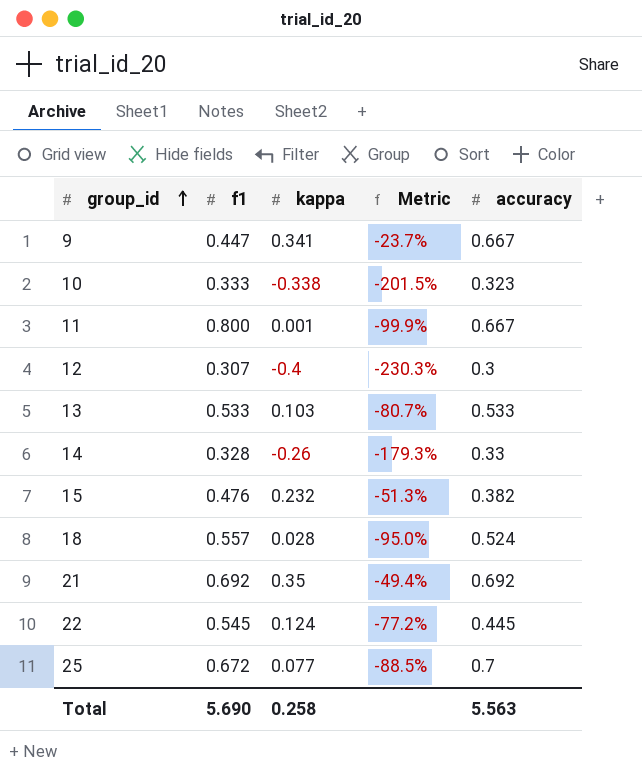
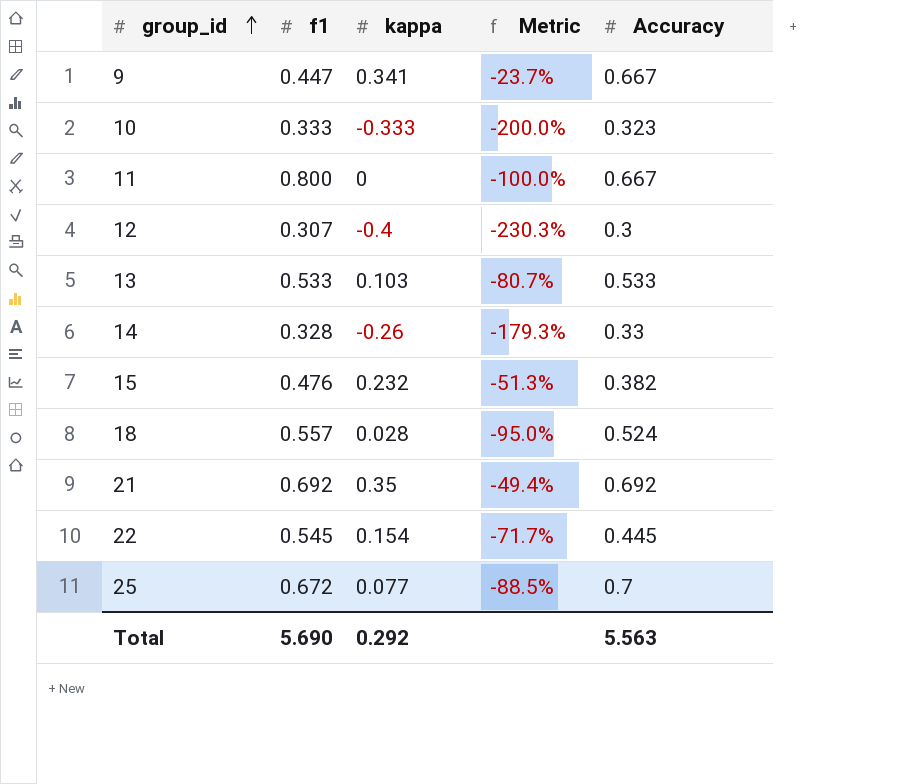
column name: accuracy -> Accuracy
10 | kappa: -0.338 -> -0.333
10 | Metric: -201.5% -> -200.0%
11 | kappa: 0.001 -> 0
11 | Metric: -99.9% -> -100.0%
22 | kappa: 0.124 -> 0.154
22 | Metric: -77.2% -> -71.7%
Total | kappa: 0.258 -> 0.292

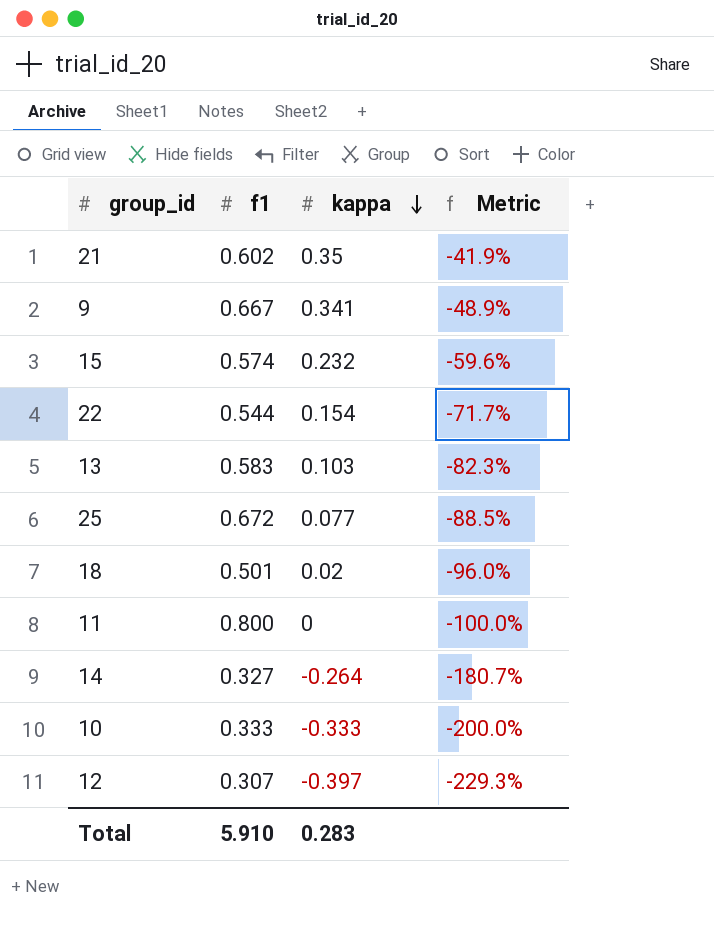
row order: group_id ascending -> kappa descending
column Accuracy | position: 5 -> none
21 | f1: 0.692 -> 0.602
21 | Metric: -49.4% -> -41.9%
9 | f1: 0.447 -> 0.667
9 | Metric: -23.7% -> -48.9%
15 | f1: 0.476 -> 0.574
15 | Metric: -51.3% -> -59.6%
22 | f1: 0.545 -> 0.544
13 | f1: 0.533 -> 0.583
13 | Metric: -80.7% -> -82.3%
18 | f1: 0.557 -> 0.501
18 | kappa: 0.028 -> 0.02
18 | Metric: -95.0% -> -96.0%
14 | f1: 0.328 -> 0.327
14 | kappa: -0.26 -> -0.264
14 | Metric: -179.3% -> -180.7%
12 | kappa: -0.4 -> -0.397
12 | Metric: -230.3% -> -229.3%
Total | f1: 5.690 -> 5.910
Total | kappa: 0.292 -> 0.283

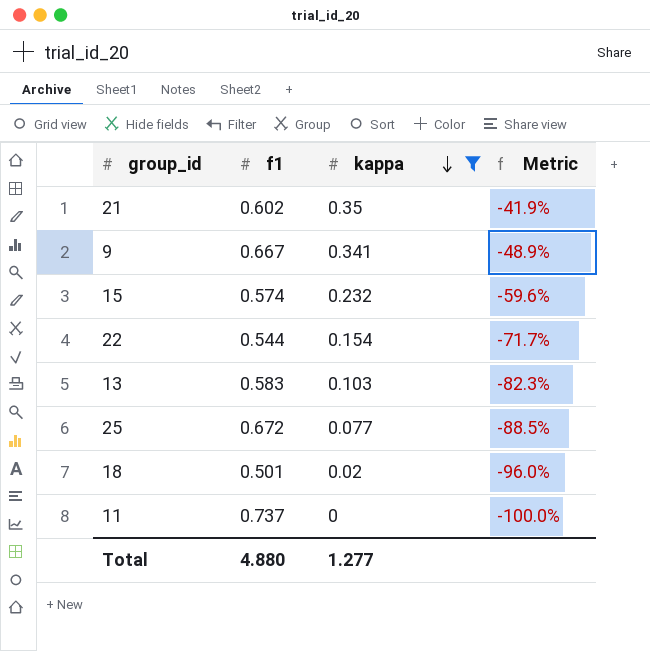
filter: none -> kappa >= 0
11 | f1: 0.800 -> 0.737
Total | f1: 5.910 -> 4.880
Total | kappa: 0.283 -> 1.277

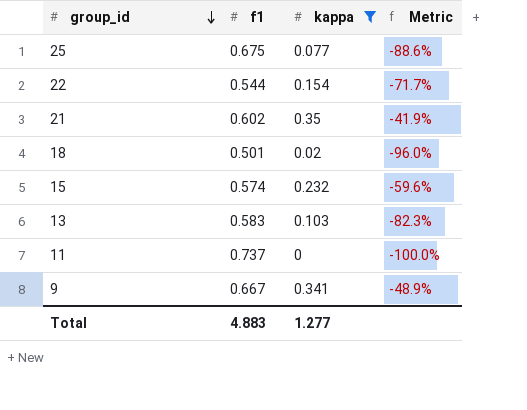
row order: kappa descending -> group_id descending
25 | f1: 0.672 -> 0.675
25 | Metric: -88.5% -> -88.6%
Total | f1: 4.880 -> 4.883

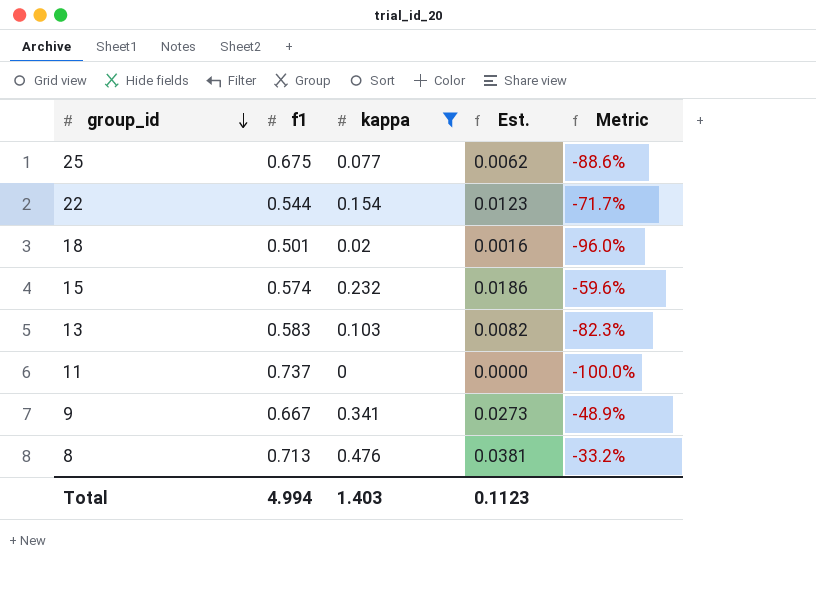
column Est. | formula: none -> [kappa] * 0.08
row 21: 0.602 | 0.35 | -41.9% -> none
row 8: none -> 0.713 | 0.476 | 0.0381 | -33.2%
Total | f1: 4.883 -> 4.994
Total | kappa: 1.277 -> 1.403

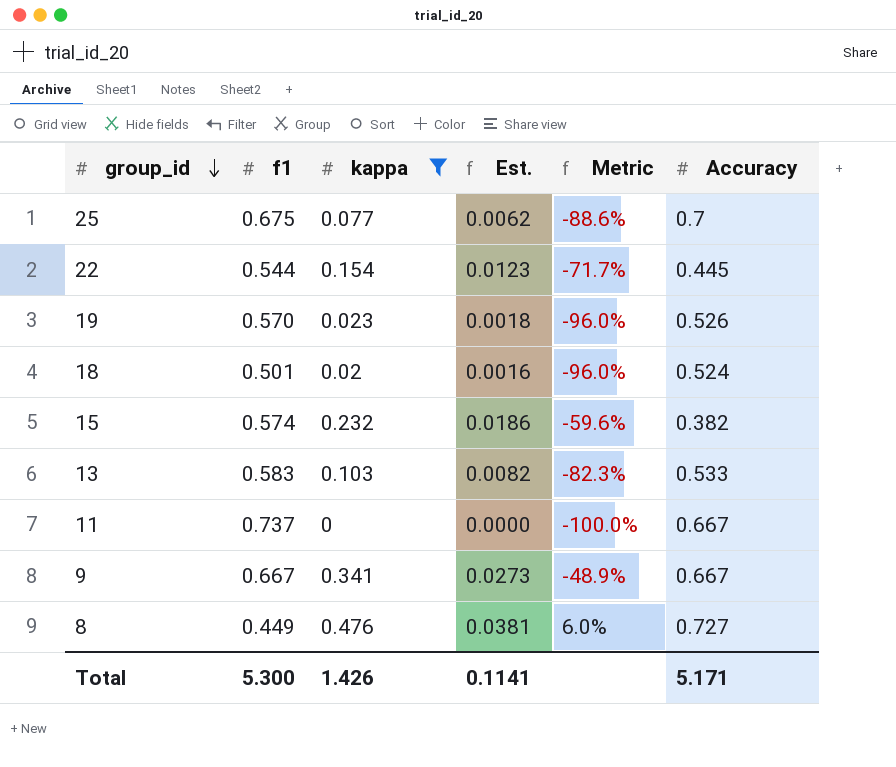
column Accuracy | position: none -> 6
row 19: none -> 0.570 | 0.023 | 0.0018 | -96.0% | 0.526
8 | f1: 0.713 -> 0.449
8 | Metric: -33.2% -> 6.0%
Total | f1: 4.994 -> 5.300
Total | kappa: 1.403 -> 1.426
Total | Est.: 0.1123 -> 0.1141

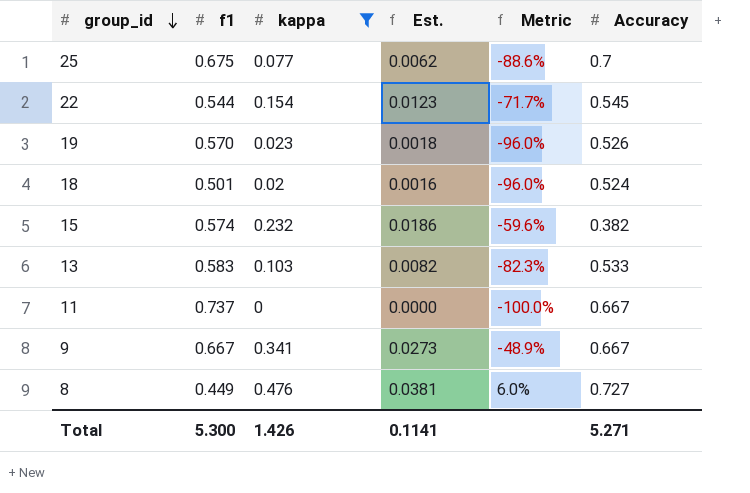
22 | Accuracy: 0.445 -> 0.545
Total | Accuracy: 5.171 -> 5.271

